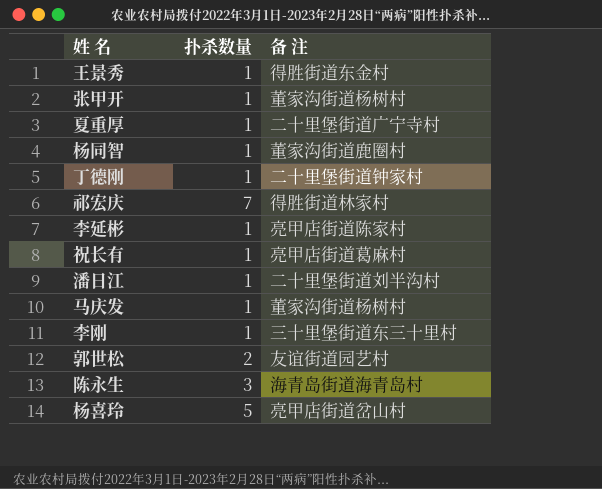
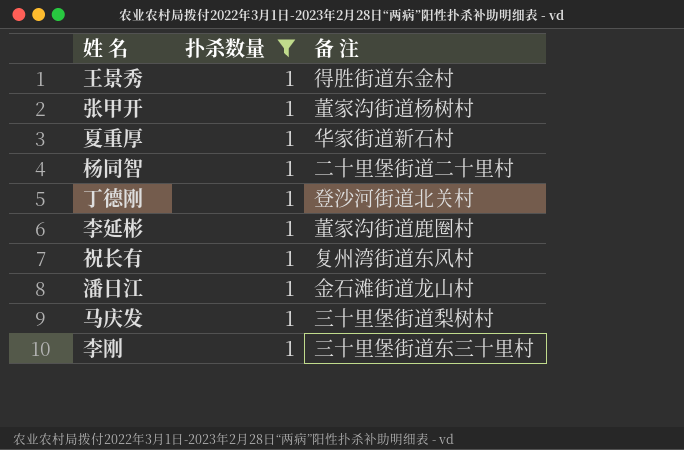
filter: none -> 扑杀数量 = 1
夏重厚 | 备 注: 二十里堡街道广宁寺村 -> 华家街道新石村
杨同智 | 备 注: 董家沟街道鹿圈村 -> 二十里堡街道二十里村
丁德刚 | 备 注: 二十里堡街道钟家村 -> 登沙河街道北关村
李延彬 | 备 注: 亮甲店街道陈家村 -> 董家沟街道鹿圈村
祝长有 | 备 注: 亮甲店街道葛麻村 -> 复州湾街道东风村
潘日江 | 备 注: 二十里堡街道刘半沟村 -> 金石滩街道龙山村
马庆发 | 备 注: 董家沟街道杨树村 -> 三十里堡街道梨树村

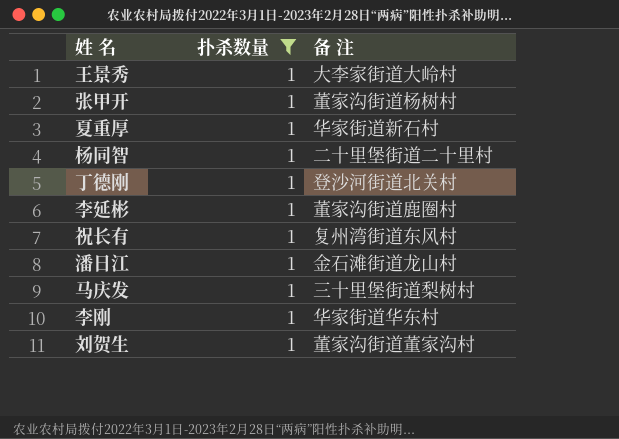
王景秀 | 备 注: 得胜街道东金村 -> 大李家街道大岭村
李刚 | 备 注: 三十里堡街道东三十里村 -> 华家街道华东村
row 刘贺生: none -> 1 | 董家沟街道董家沟村

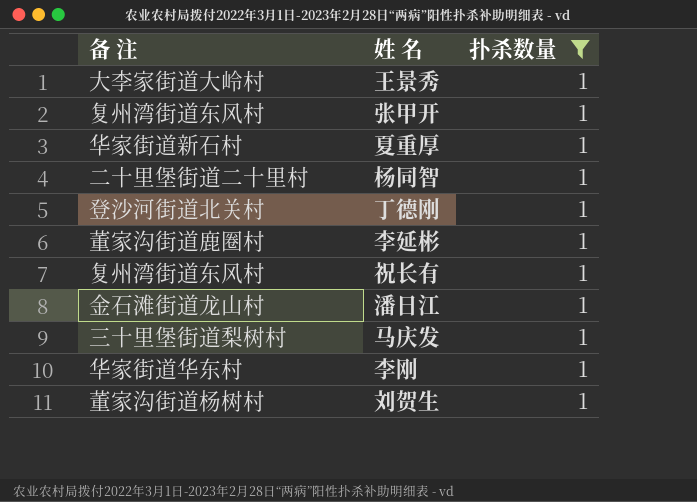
column 备 注 | position: 3 -> 1
张甲开 | 备 注: 董家沟街道杨树村 -> 复州湾街道东风村
刘贺生 | 备 注: 董家沟街道董家沟村 -> 董家沟街道杨树村

